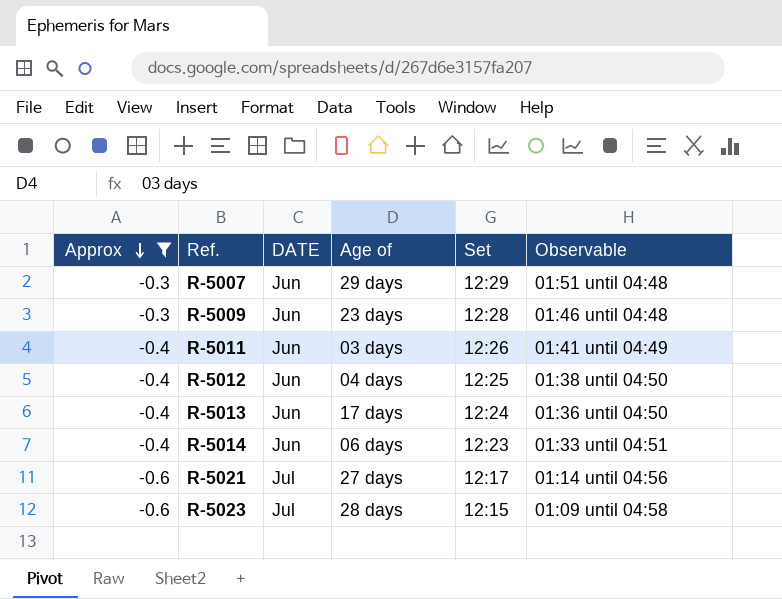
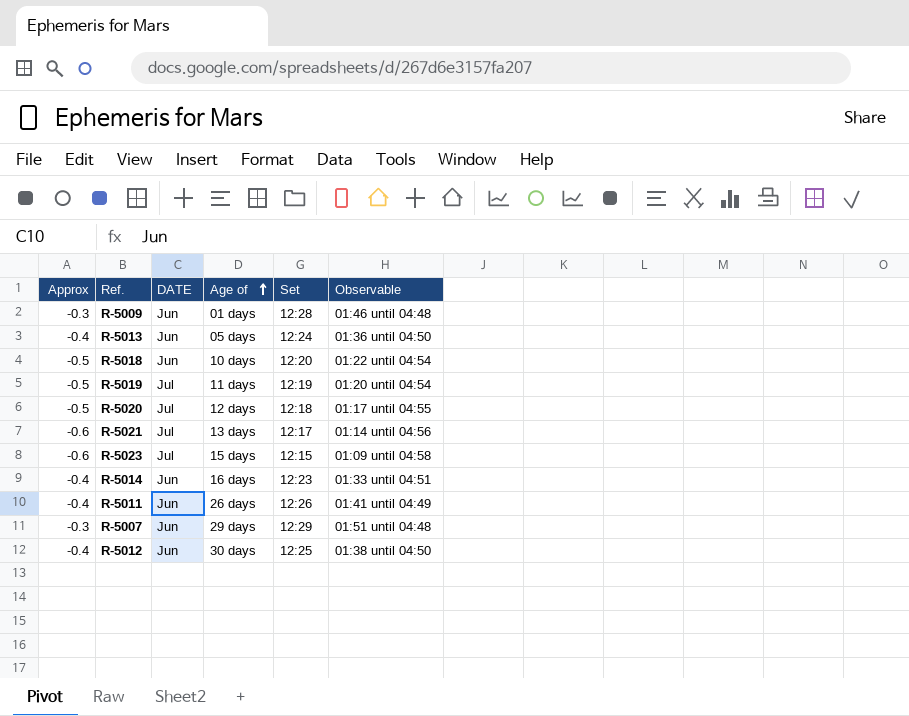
filter: Approx != -0.5 -> none
row order: Approx descending -> Age of ascending
R-5009 | Age of: 23 days -> 01 days
R-5013 | Age of: 17 days -> 05 days
R-5021 | Age of: 27 days -> 13 days
R-5023 | Age of: 28 days -> 15 days
R-5014 | Age of: 06 days -> 16 days
R-5011 | Age of: 03 days -> 26 days
R-5012 | Age of: 04 days -> 30 days

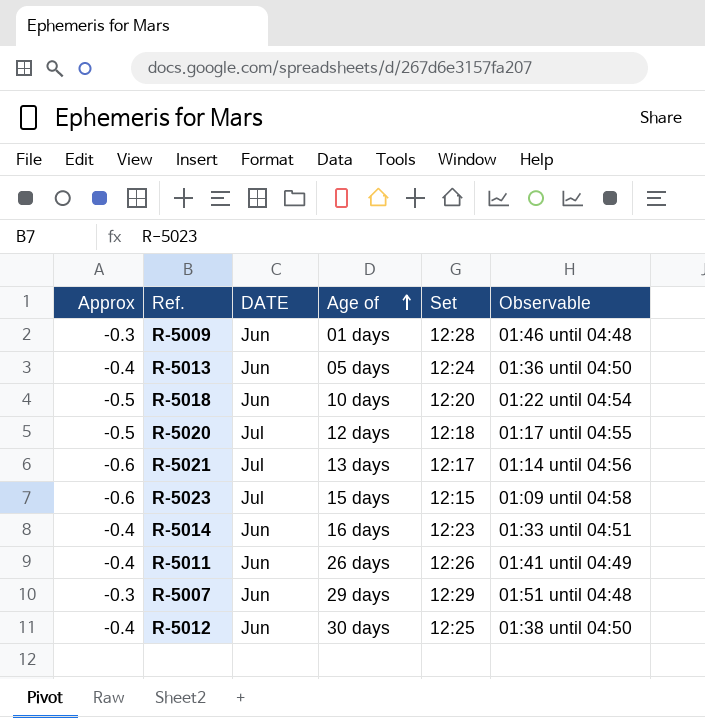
row R-5019: -0.5 | Jul | 11 days | 12:19 | 01:20 until 04:54 -> none

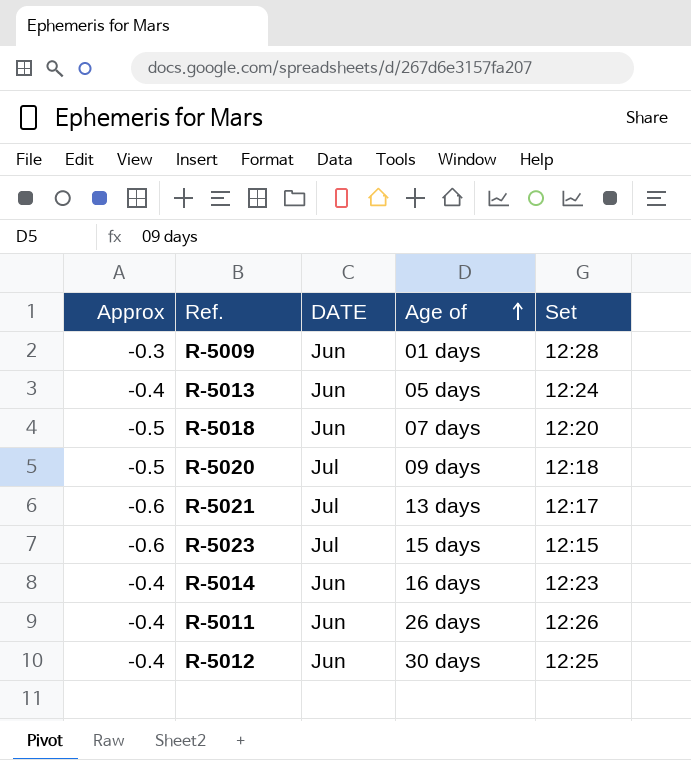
column Observable | position: 6 -> none
row R-5007: -0.3 | Jun | 29 days | 12:29 | 01:51 until 04:48 -> none
R-5018 | Age of: 10 days -> 07 days
R-5020 | Age of: 12 days -> 09 days

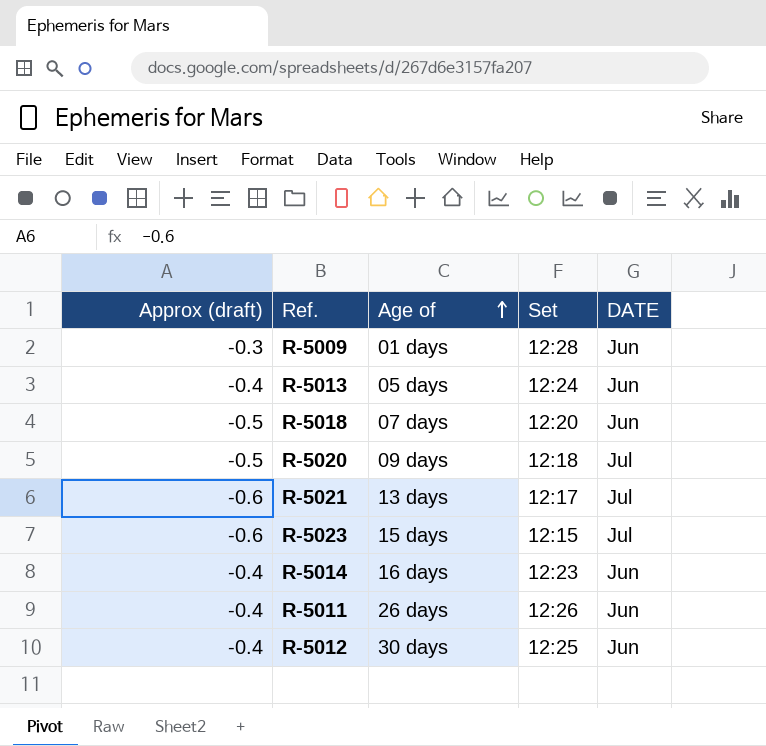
column name: Approx -> Approx (draft)
column DATE | position: 3 -> 5

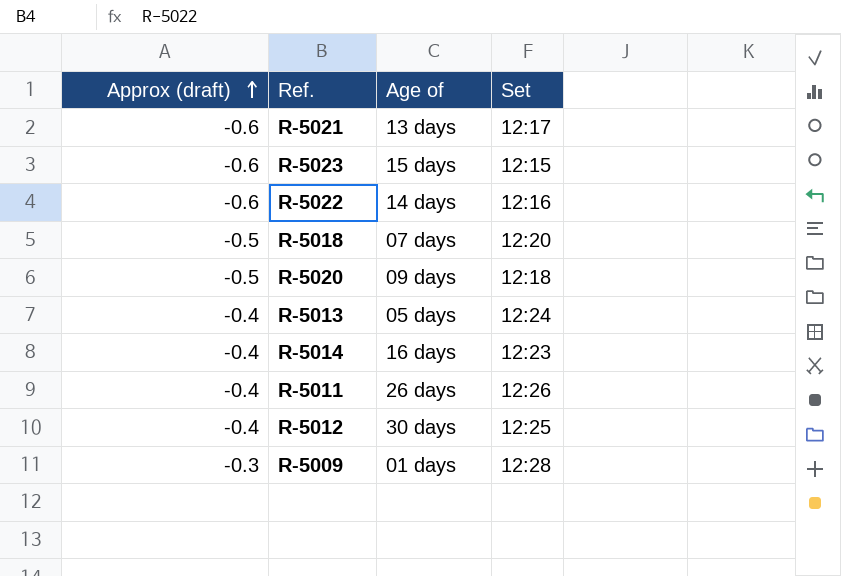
row order: Age of ascending -> Approx (draft) ascending
column DATE | position: 5 -> none
row R-5022: none -> -0.6 | 14 days | 12:16

